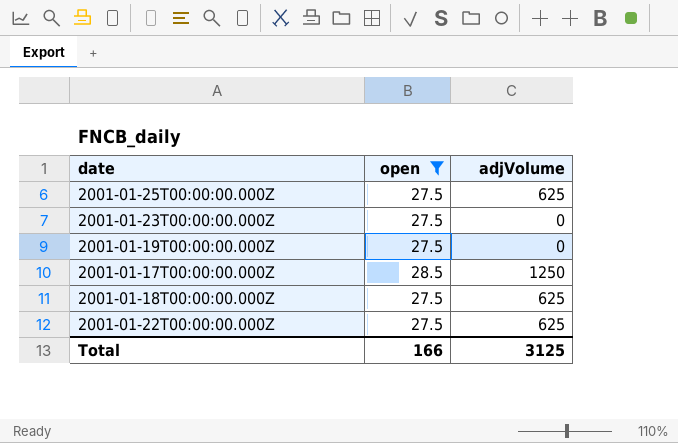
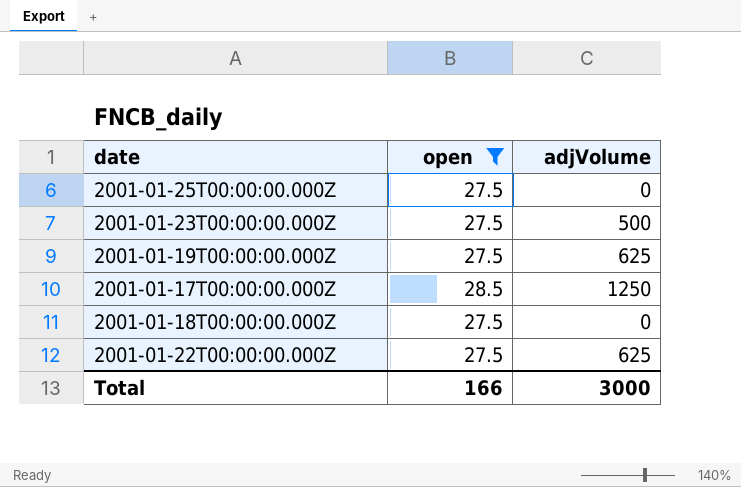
2001-01-25T00:00:00.000Z | adjVolume: 625 -> 0
2001-01-23T00:00:00.000Z | adjVolume: 0 -> 500
2001-01-19T00:00:00.000Z | adjVolume: 0 -> 625
2001-01-18T00:00:00.000Z | adjVolume: 625 -> 0
Total | adjVolume: 3125 -> 3000

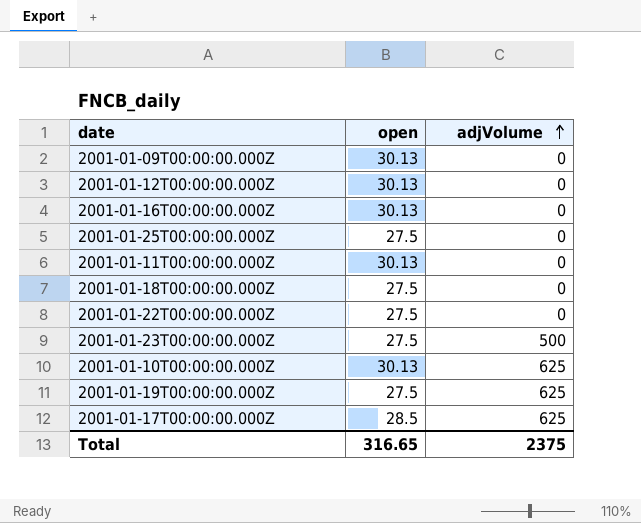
filter: open != 30.13 -> none
row order: none -> adjVolume ascending
2001-01-22T00:00:00.000Z | adjVolume: 625 -> 0
2001-01-17T00:00:00.000Z | adjVolume: 1250 -> 625
Total | open: 166 -> 316.65
Total | adjVolume: 3000 -> 2375

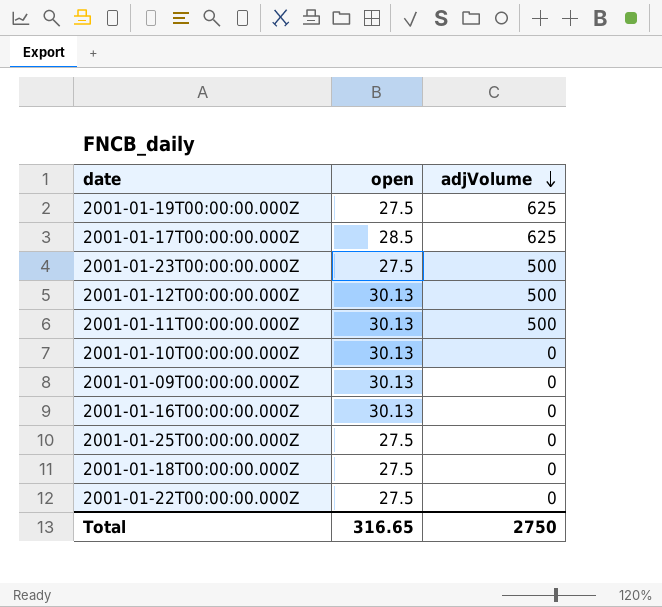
row order: adjVolume ascending -> adjVolume descending
2001-01-12T00:00:00.000Z | adjVolume: 0 -> 500
2001-01-11T00:00:00.000Z | adjVolume: 0 -> 500
2001-01-10T00:00:00.000Z | adjVolume: 625 -> 0
Total | adjVolume: 2375 -> 2750

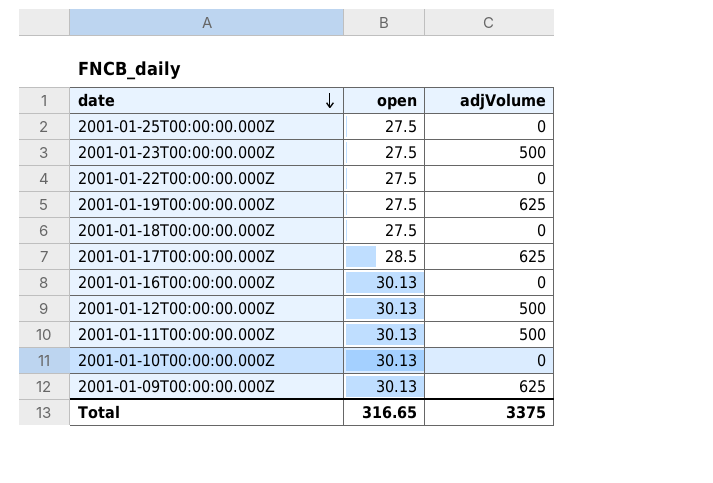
row order: adjVolume descending -> date descending
2001-01-09T00:00:00.000Z | adjVolume: 0 -> 625
Total | adjVolume: 2750 -> 3375

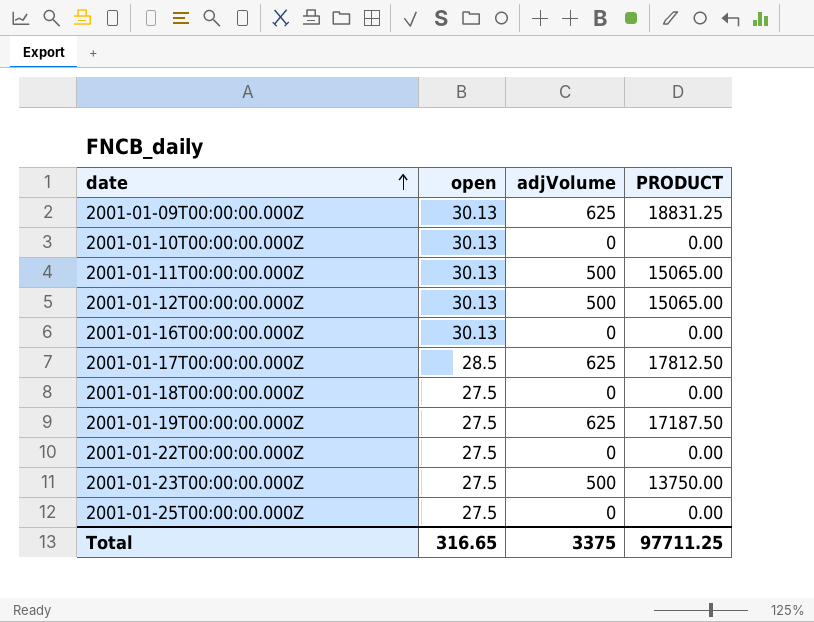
row order: date descending -> date ascending
column PRODUCT | formula: none -> [open] * [adjVolume]

